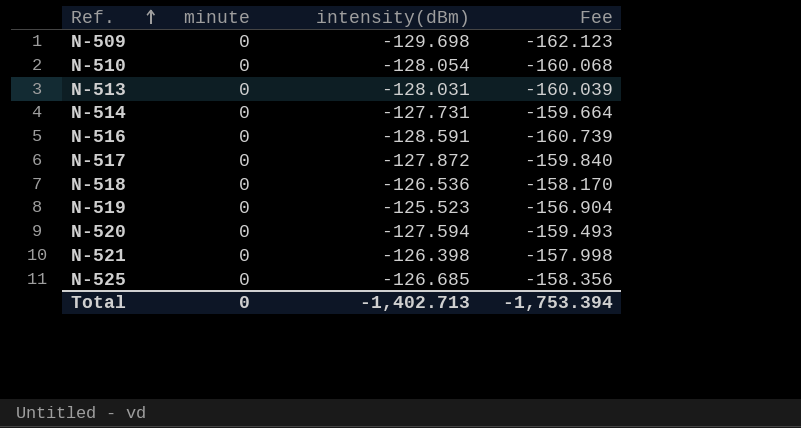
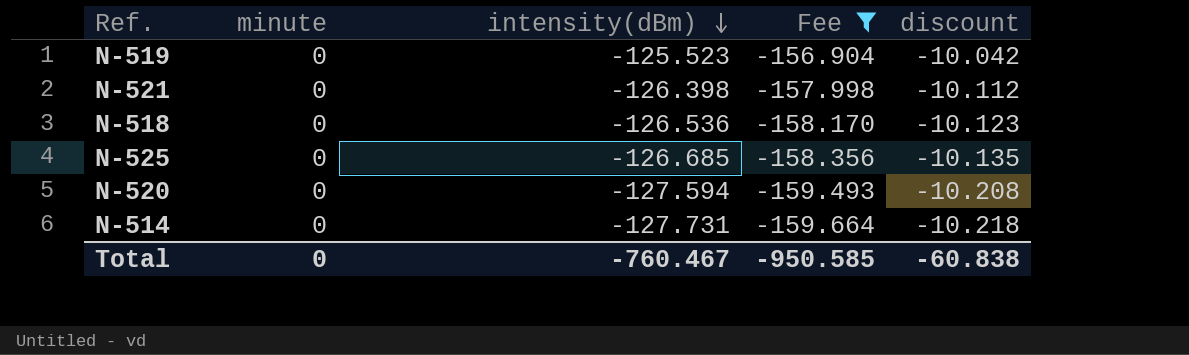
filter: none -> Fee >= -159.664
row order: Ref. ascending -> intensity(dBm) descending
column discount | formula: none -> [intensity(dBm)] * 0.08
Total | intensity(dBm): -1,402.713 -> -760.467
Total | Fee: -1,753.394 -> -950.585

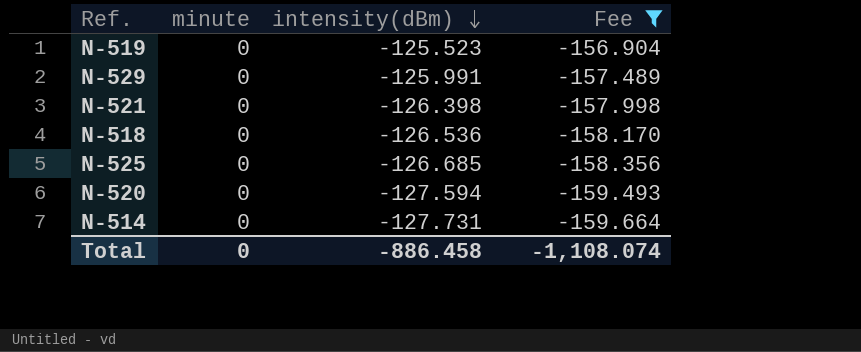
column discount | formula: [intensity(dBm)] * 0.08 -> none
row N-529: none -> 0 | -125.991 | -157.489
Total | intensity(dBm): -760.467 -> -886.458
Total | Fee: -950.585 -> -1,108.074

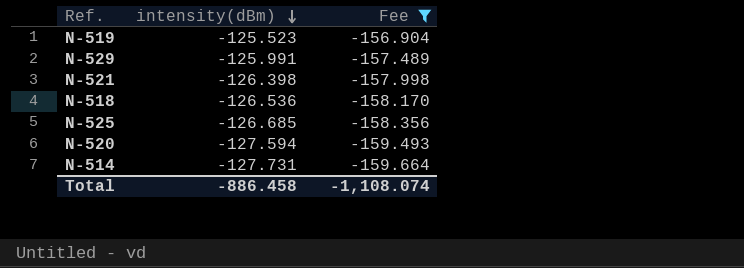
column minute | position: 2 -> none

